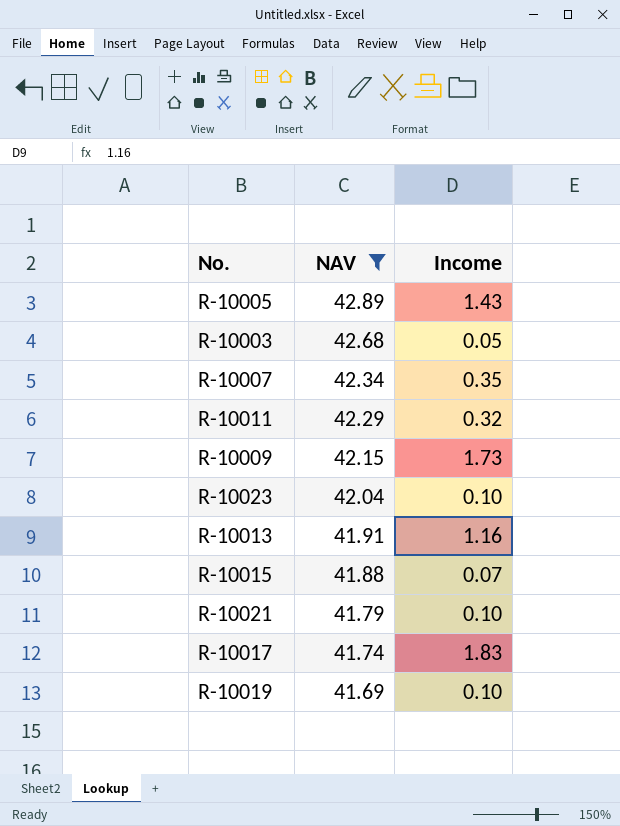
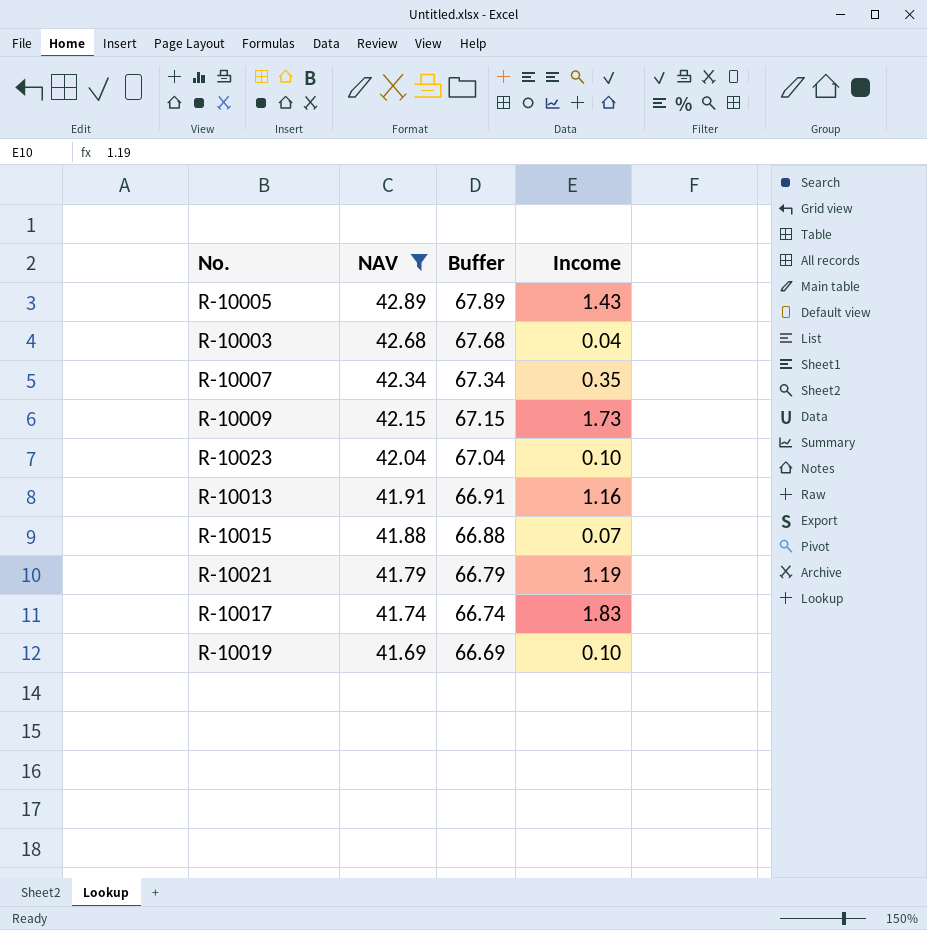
column Buffer | formula: none -> [NAV] + 25
row R-10011: 42.29 | 0.32 -> none
R-10003 | Income: 0.05 -> 0.04
R-10021 | Income: 0.10 -> 1.19

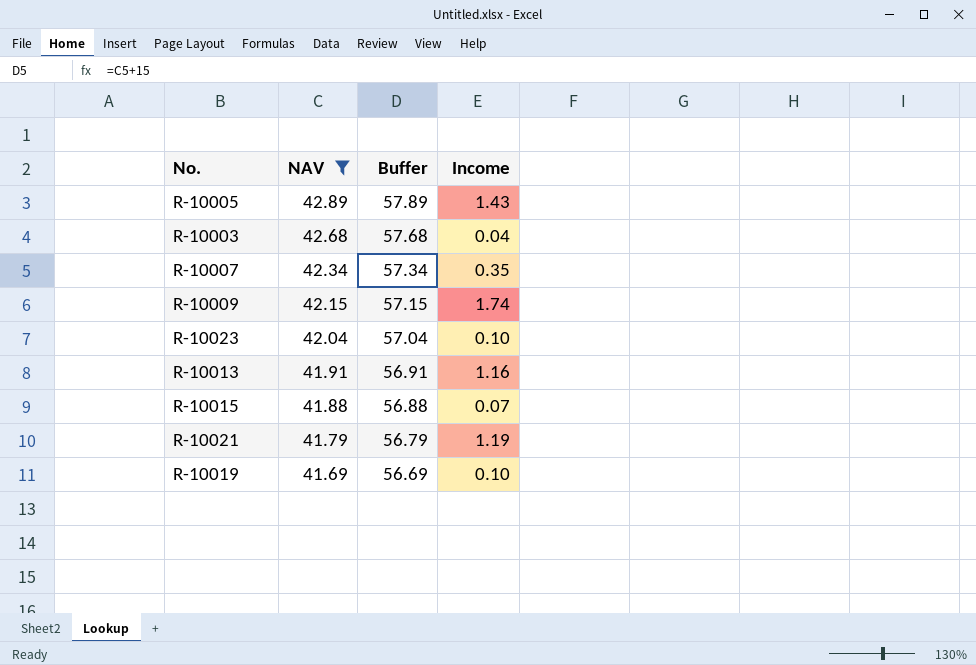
column Buffer | formula: [NAV] + 25 -> [NAV] + 15
row R-10017: 41.74 | 66.74 | 1.83 -> none
R-10009 | Income: 1.73 -> 1.74

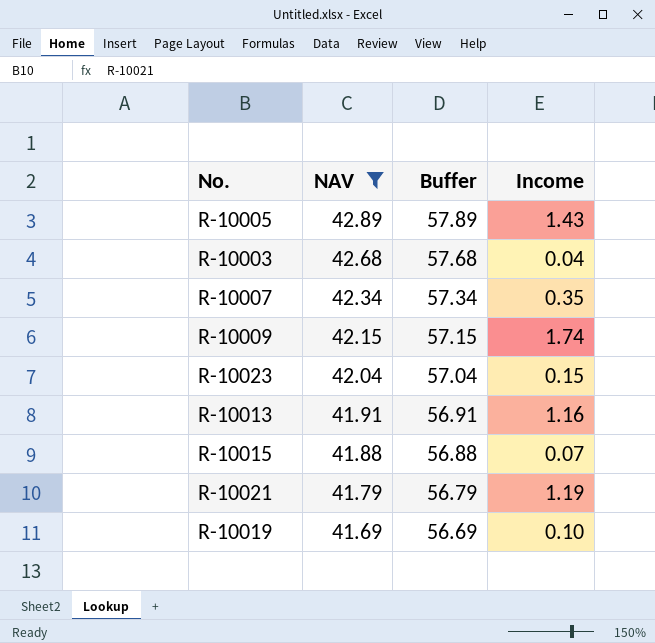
R-10023 | Income: 0.10 -> 0.15

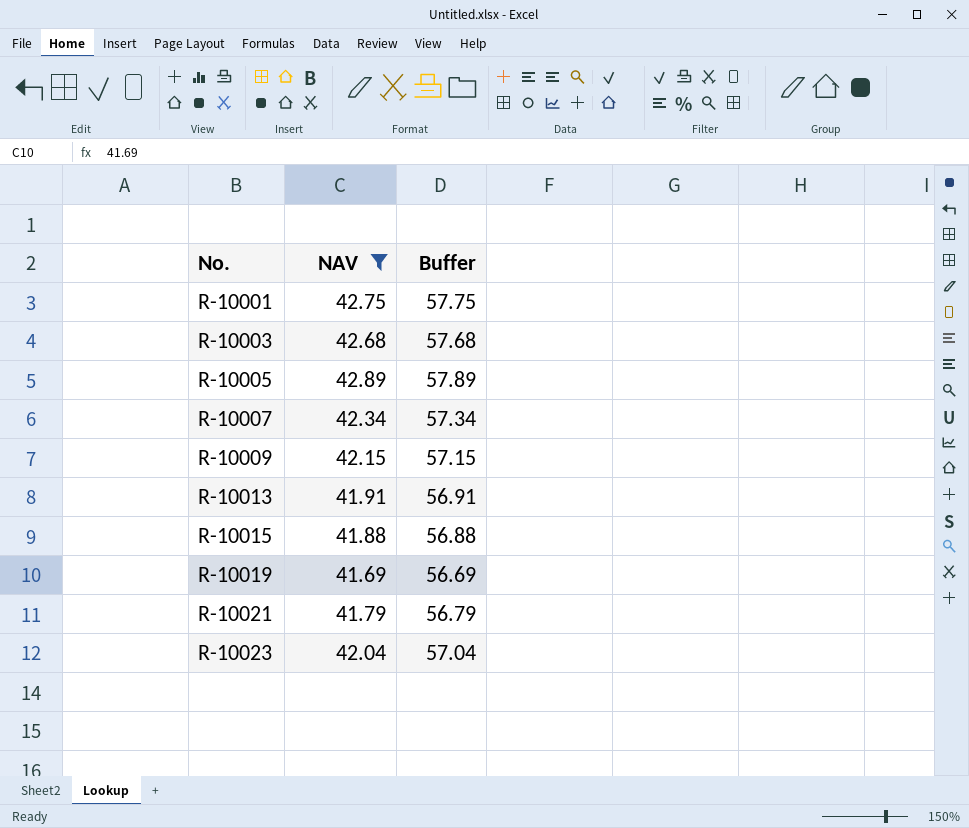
row order: NAV descending -> No. ascending
column Income | position: 4 -> none
row R-10001: none -> 42.75 | 57.75

